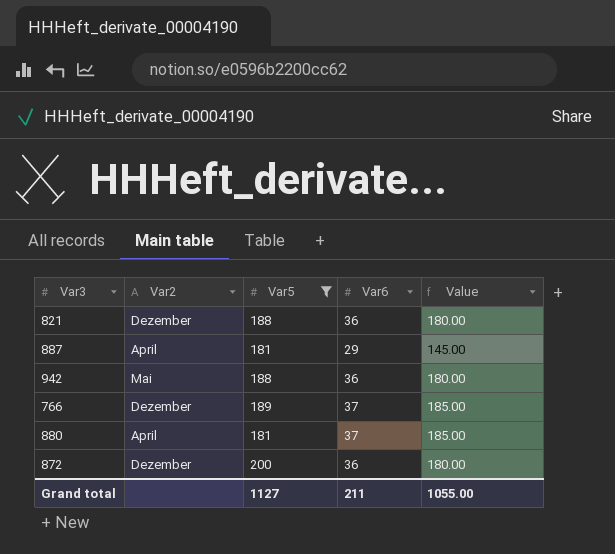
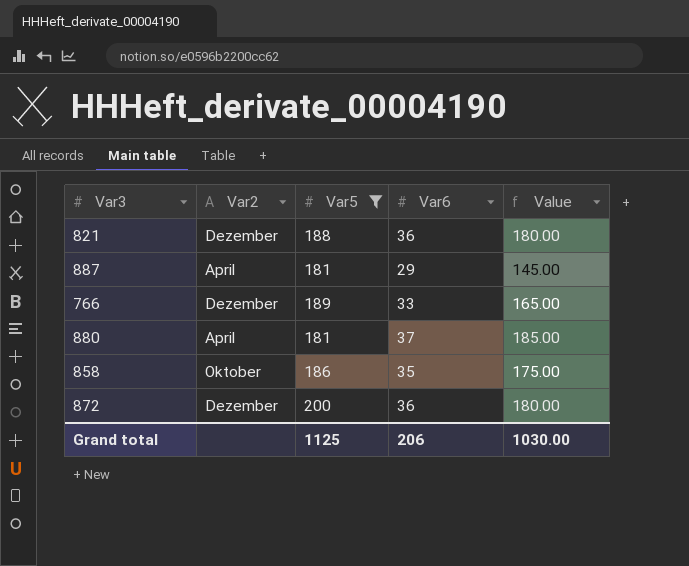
row 942: Mai | 188 | 36 | 180.00 -> none
766 | Var6: 37 -> 33
766 | Value: 185.00 -> 165.00
row 858: none -> Oktober | 186 | 35 | 175.00
Grand total | Var5: 1127 -> 1125
Grand total | Var6: 211 -> 206
Grand total | Value: 1055.00 -> 1030.00

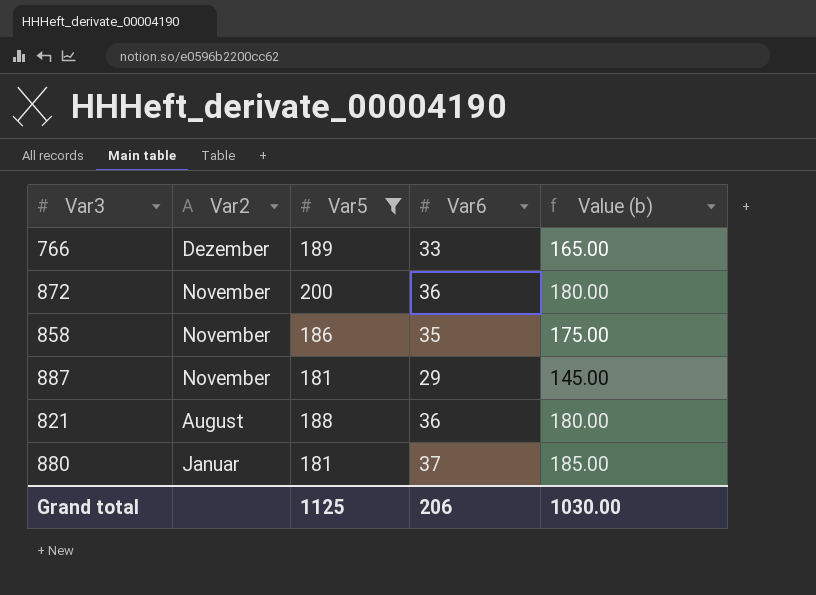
row order: none -> Var2 descending
column name: Value -> Value (b)
872 | Var2: Dezember -> November
858 | Var2: Oktober -> November
887 | Var2: April -> November
821 | Var2: Dezember -> August
880 | Var2: April -> Januar

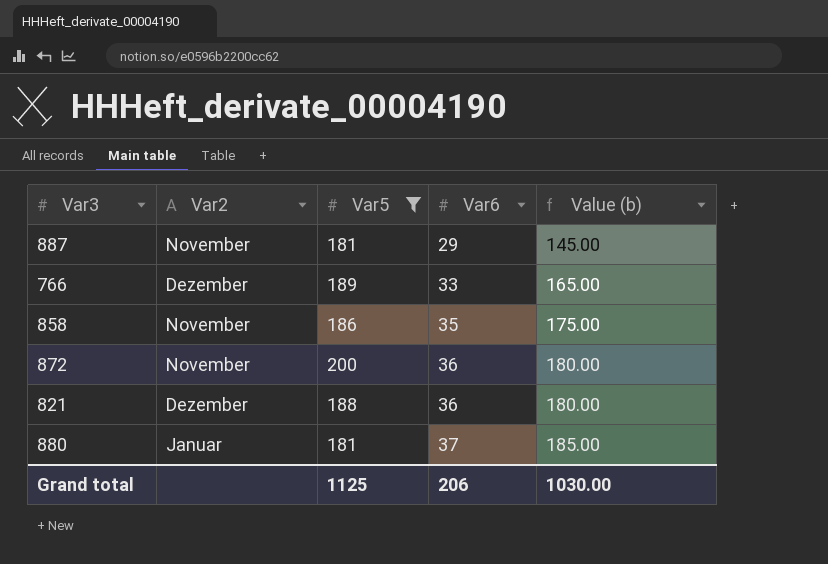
row order: Var2 descending -> Var6 ascending
821 | Var2: August -> Dezember

